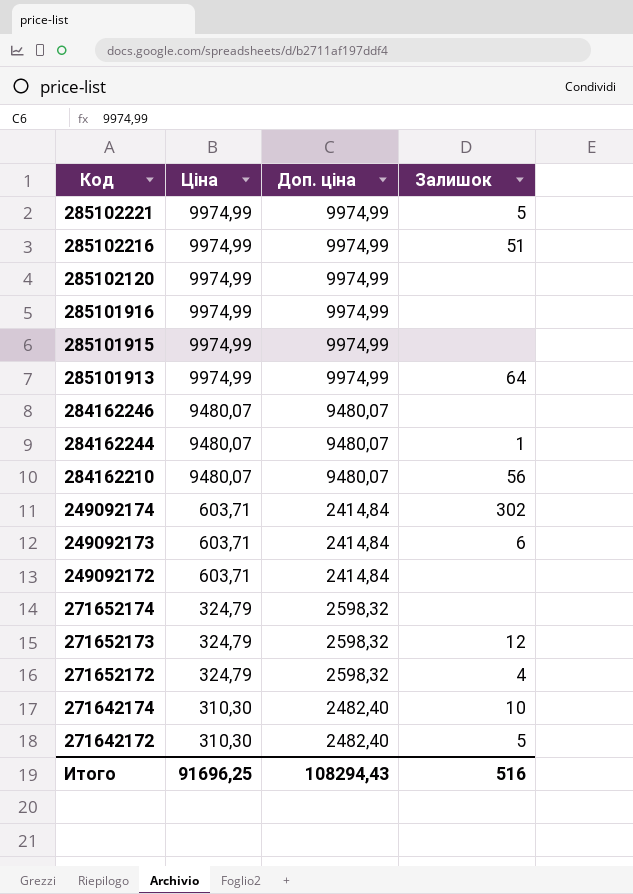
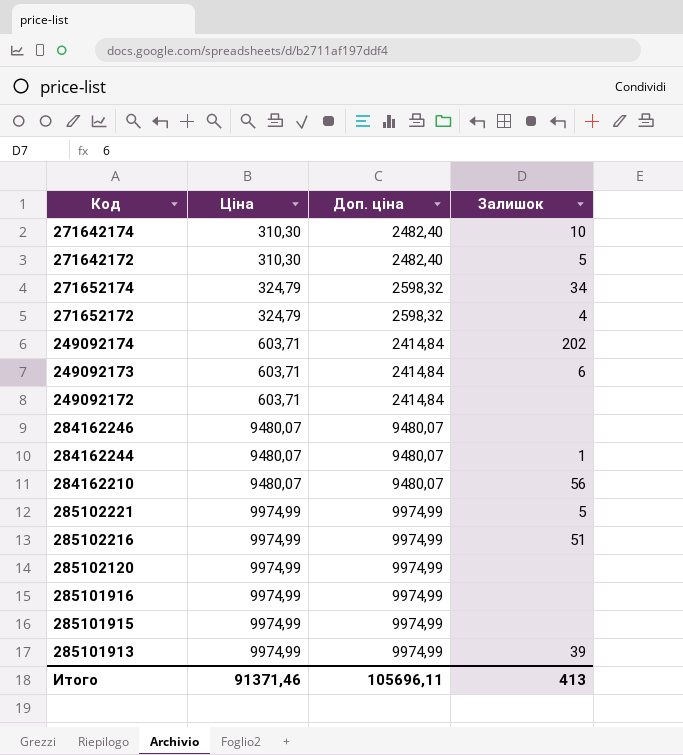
row order: Ціна descending -> Ціна ascending
row 271652173: 324,79 | 2598,32 | 12 -> none
271652174 | Залишок: none -> 34
249092174 | Залишок: 302 -> 202
285101913 | Залишок: 64 -> 39
Итого | Ціна: 91696,25 -> 91371,46
Итого | Доп. ціна: 108294,43 -> 105696,11
Итого | Залишок: 516 -> 413

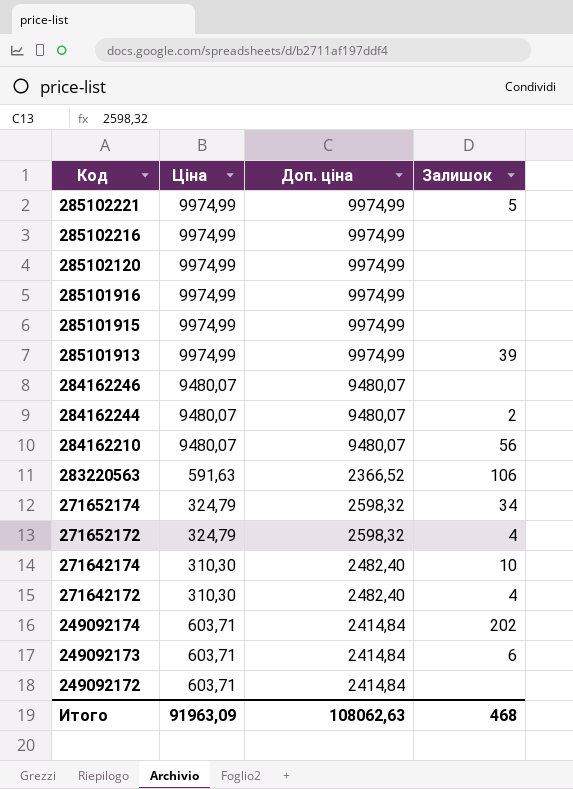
row order: Ціна ascending -> Код descending
285102216 | Залишок: 51 -> none
284162244 | Залишок: 1 -> 2
row 283220563: none -> 591,63 | 2366,52 | 106
271642172 | Залишок: 5 -> 4
Итого | Ціна: 91371,46 -> 91963,09
Итого | Доп. ціна: 105696,11 -> 108062,63
Итого | Залишок: 413 -> 468

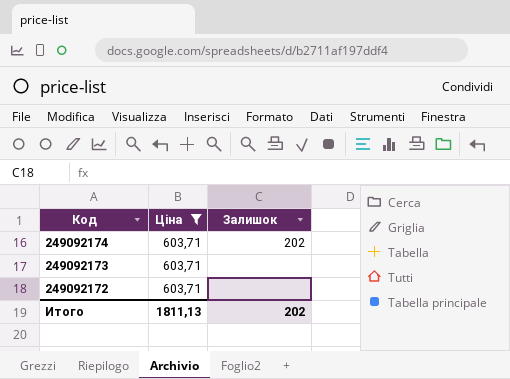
filter: none -> Ціна = 603,71
column Доп. ціна | position: 3 -> none
249092173 | Залишок: 6 -> none
Итого | Ціна: 91963,09 -> 1811,13
Итого | Залишок: 468 -> 202

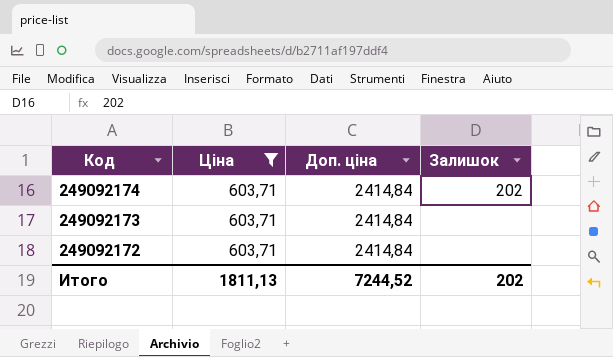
column Доп. ціна | position: none -> 3

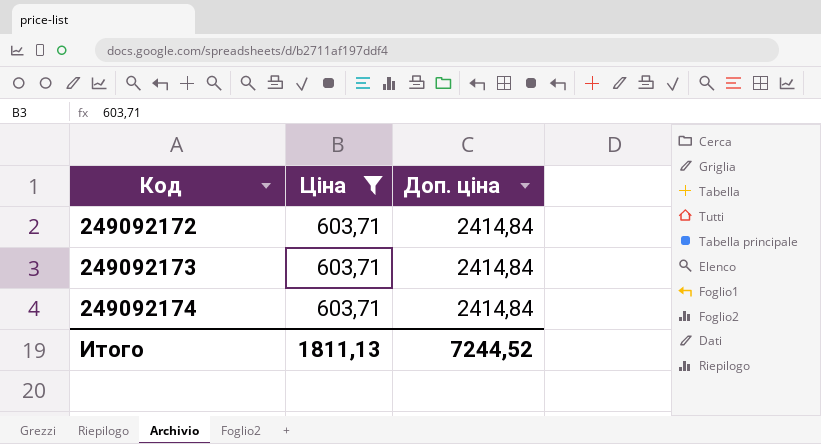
row order: Код descending -> Код ascending
column Залишок | position: 4 -> none

